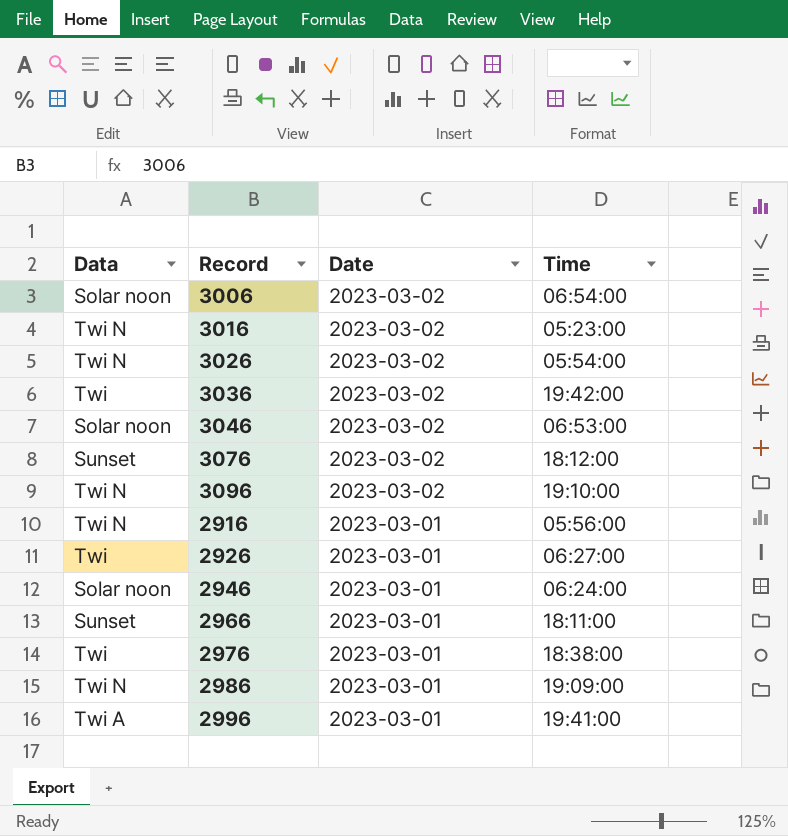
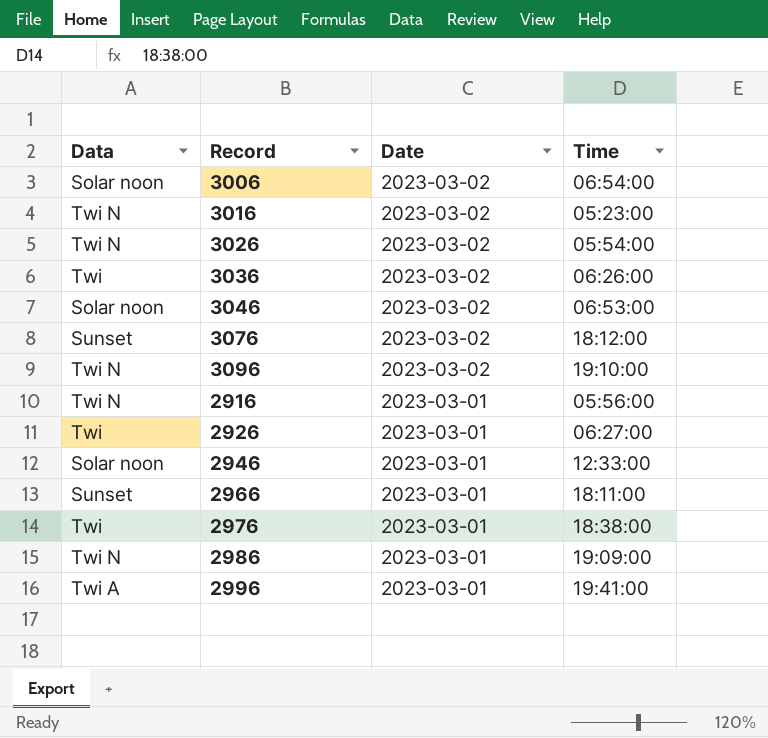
3036 | Time: 19:42:00 -> 06:26:00
2946 | Time: 06:24:00 -> 12:33:00

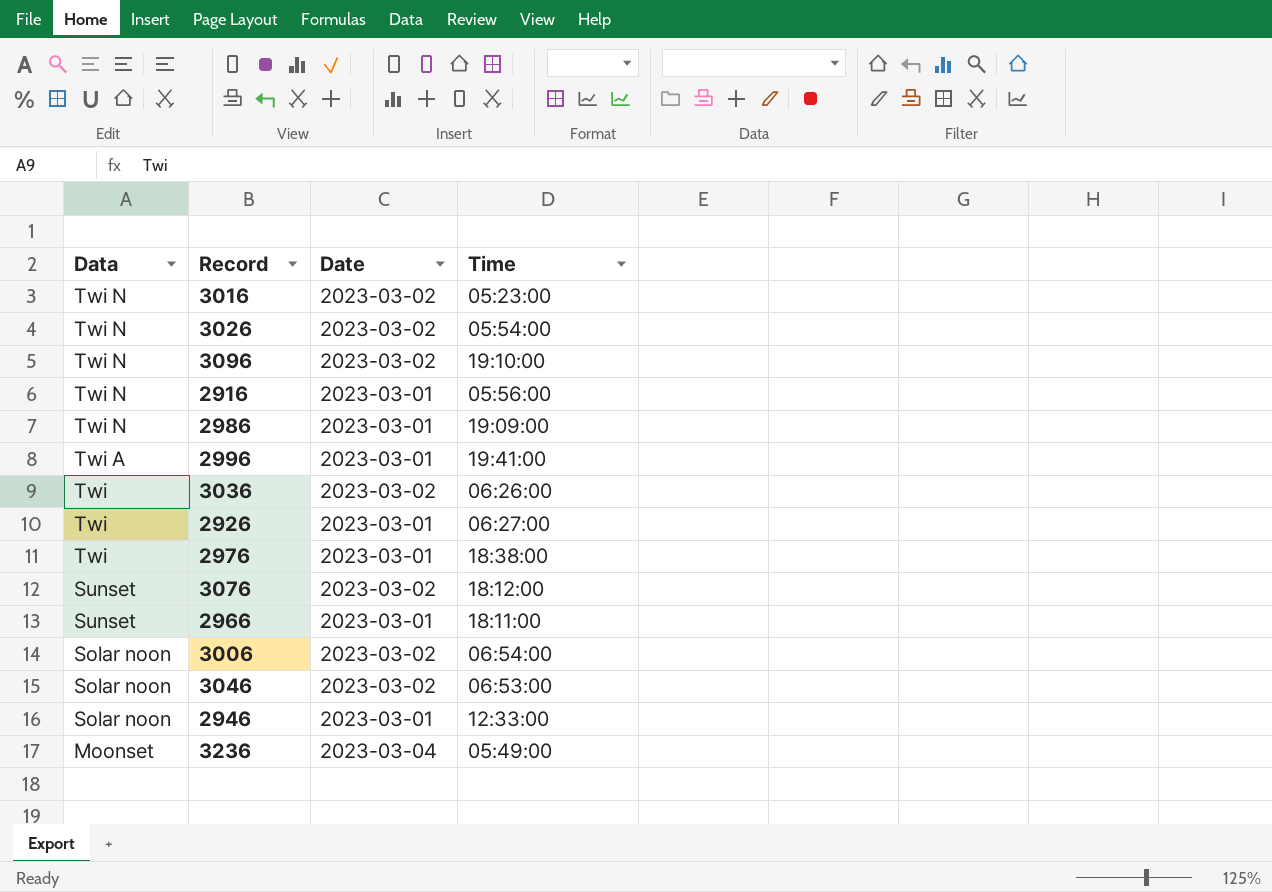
row order: Date descending -> Data descending
row 3236: none -> Moonset | 2023-03-04 | 05:49:00

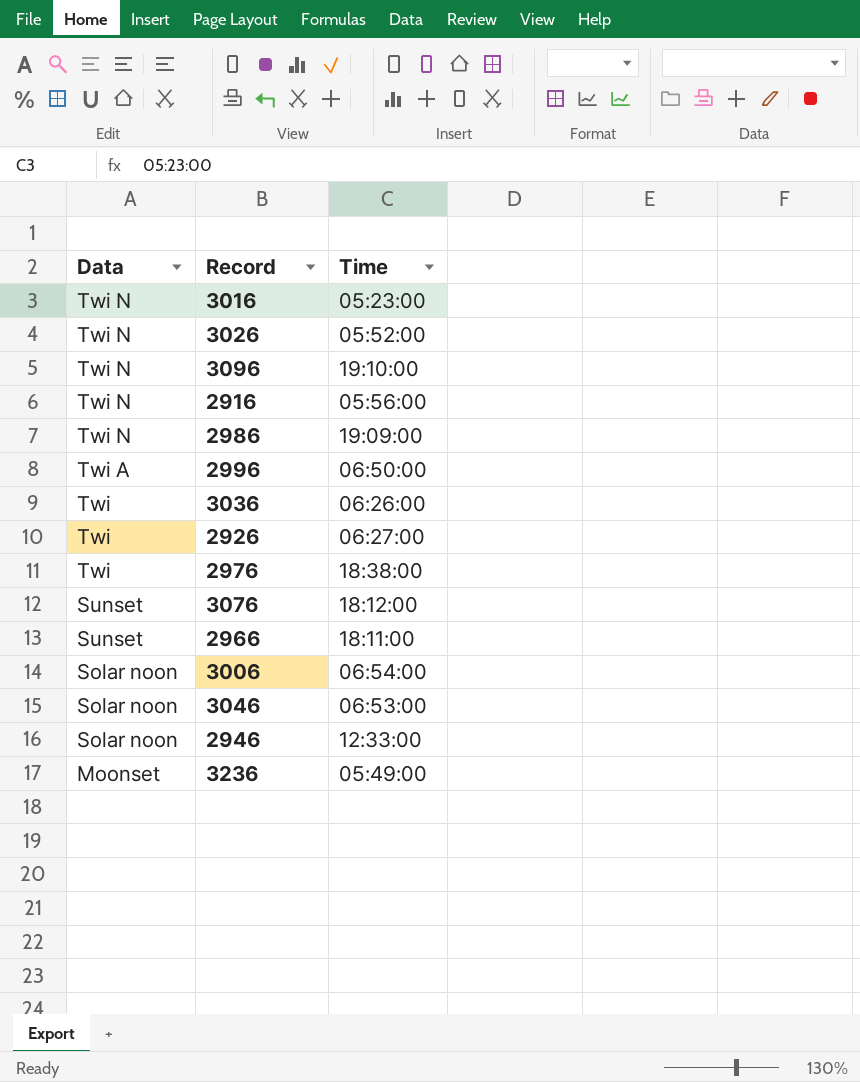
column Date | position: 3 -> none
3026 | Time: 05:54:00 -> 05:52:00
2996 | Time: 19:41:00 -> 06:50:00

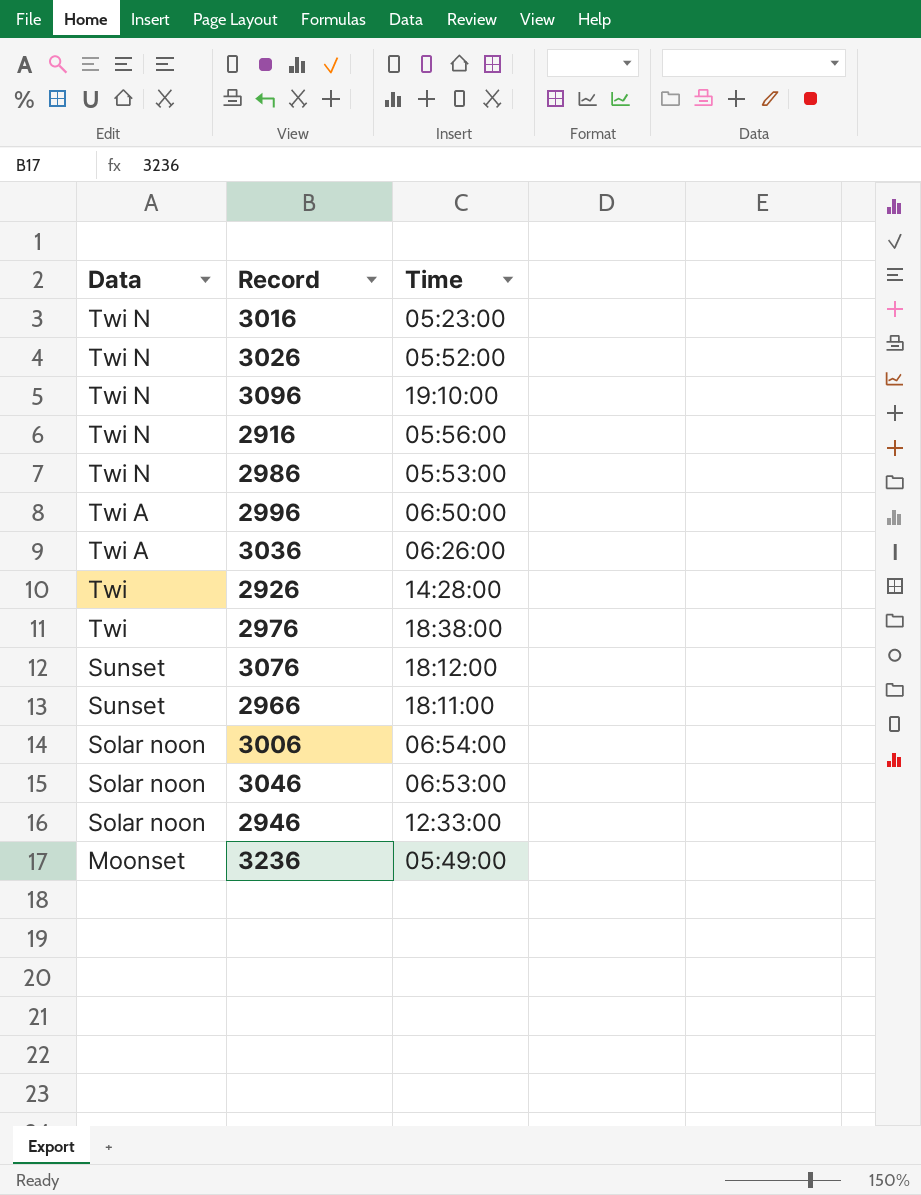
2986 | Time: 19:09:00 -> 05:53:00
3036 | Data: Twi -> Twi A
2926 | Time: 06:27:00 -> 14:28:00

